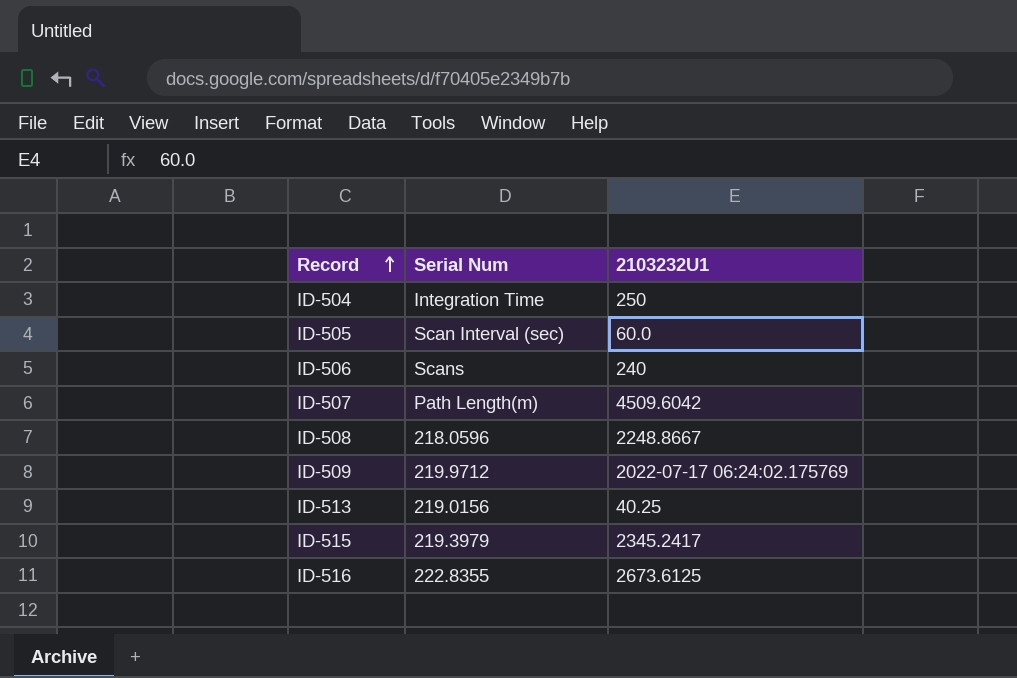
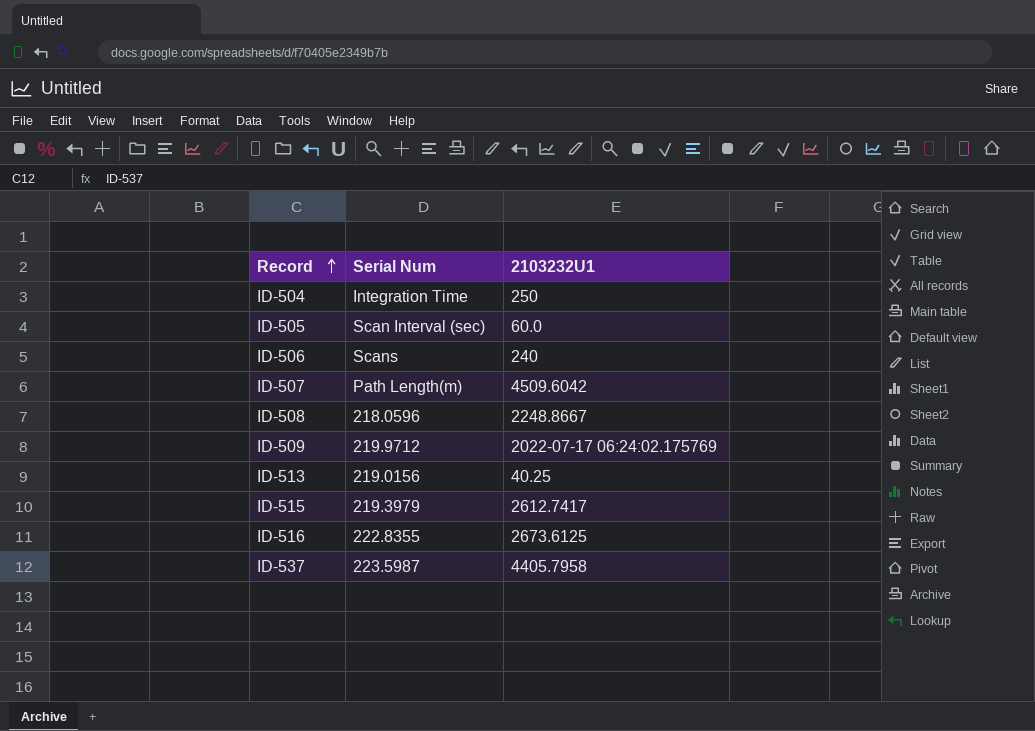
ID-515 | 2103232U1: 2345.2417 -> 2612.7417
row ID-537: none -> 223.5987 | 4405.7958

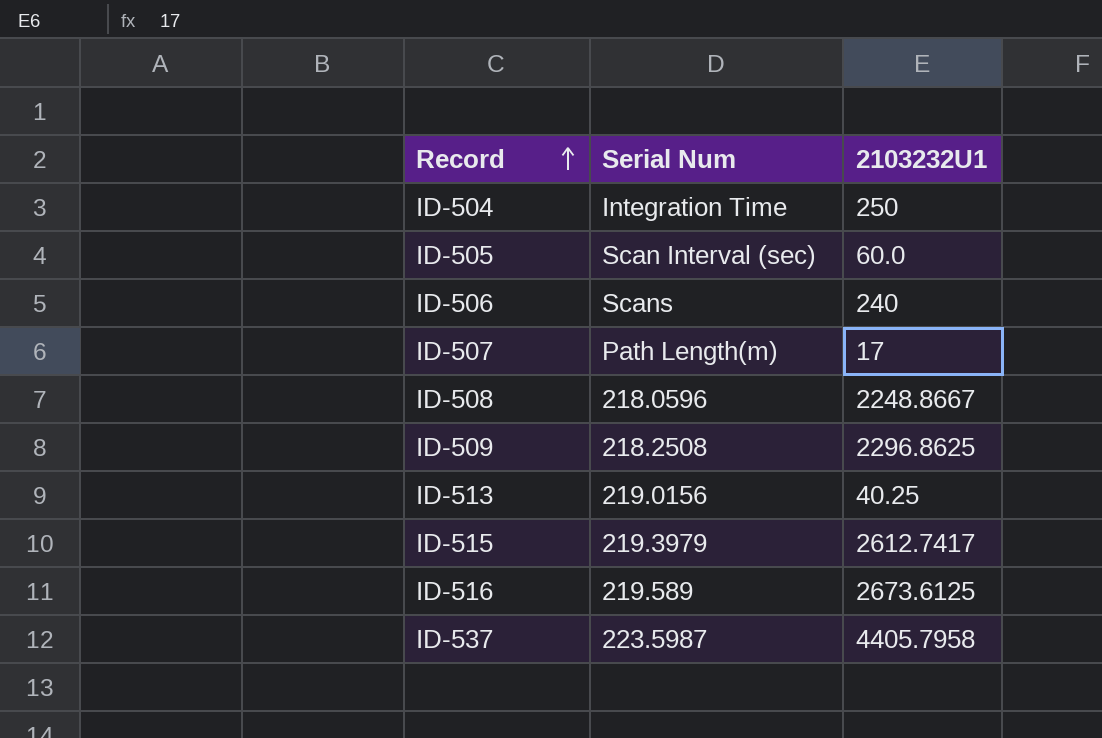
ID-507 | 2103232U1: 4509.6042 -> 17
ID-509 | Serial Num: 219.9712 -> 218.2508
ID-509 | 2103232U1: 2022-07-17 06:24:02.175769 -> 2296.8625
ID-516 | Serial Num: 222.8355 -> 219.589

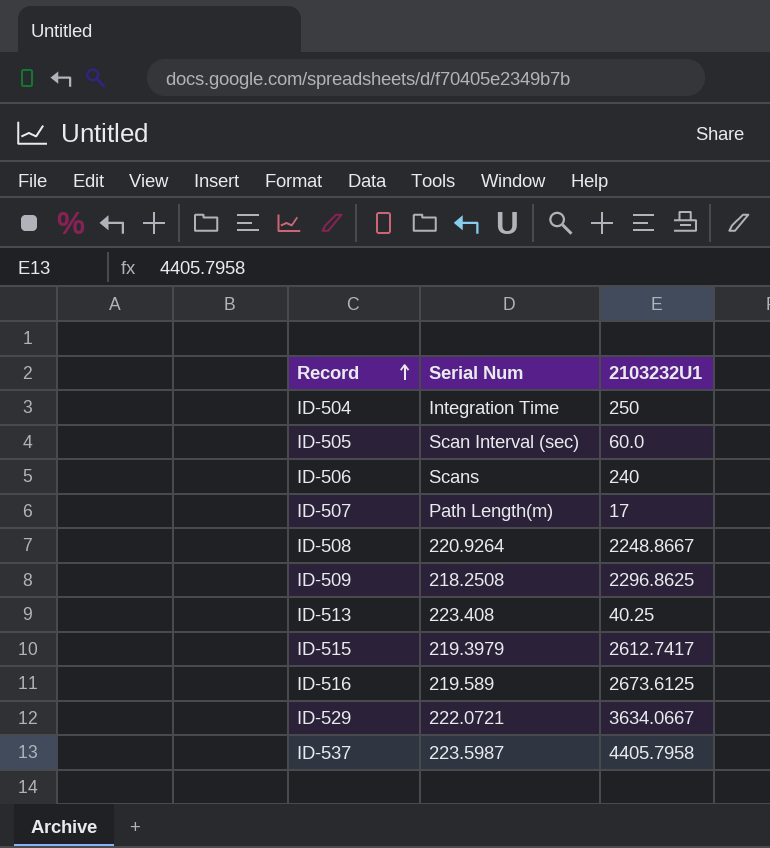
ID-508 | Serial Num: 218.0596 -> 220.9264
ID-513 | Serial Num: 219.0156 -> 223.408
row ID-529: none -> 222.0721 | 3634.0667

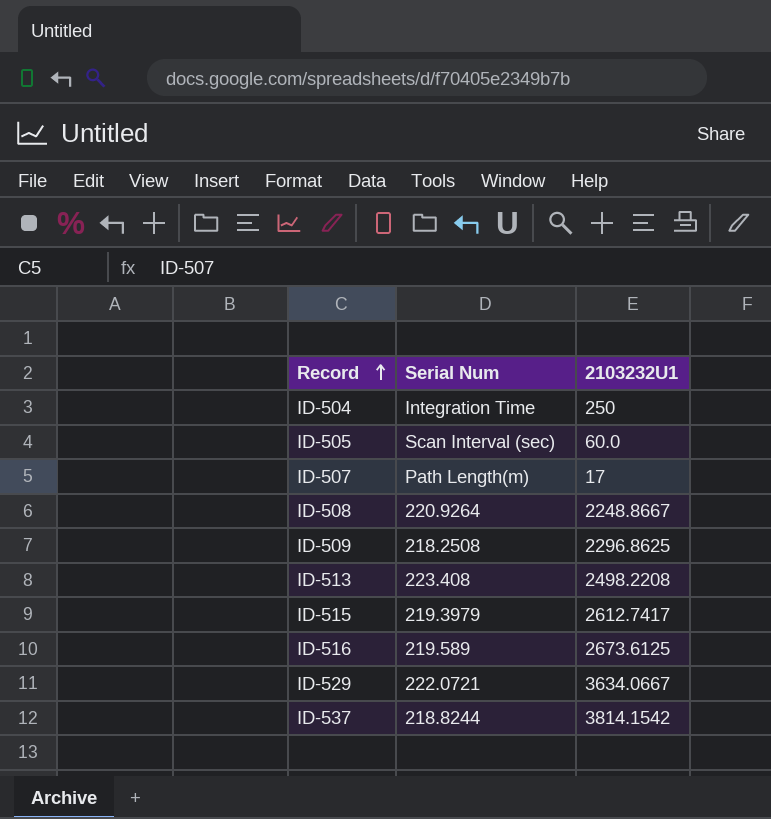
row ID-506: Scans | 240 -> none
ID-513 | 2103232U1: 40.25 -> 2498.2208
ID-537 | Serial Num: 223.5987 -> 218.8244
ID-537 | 2103232U1: 4405.7958 -> 3814.1542

